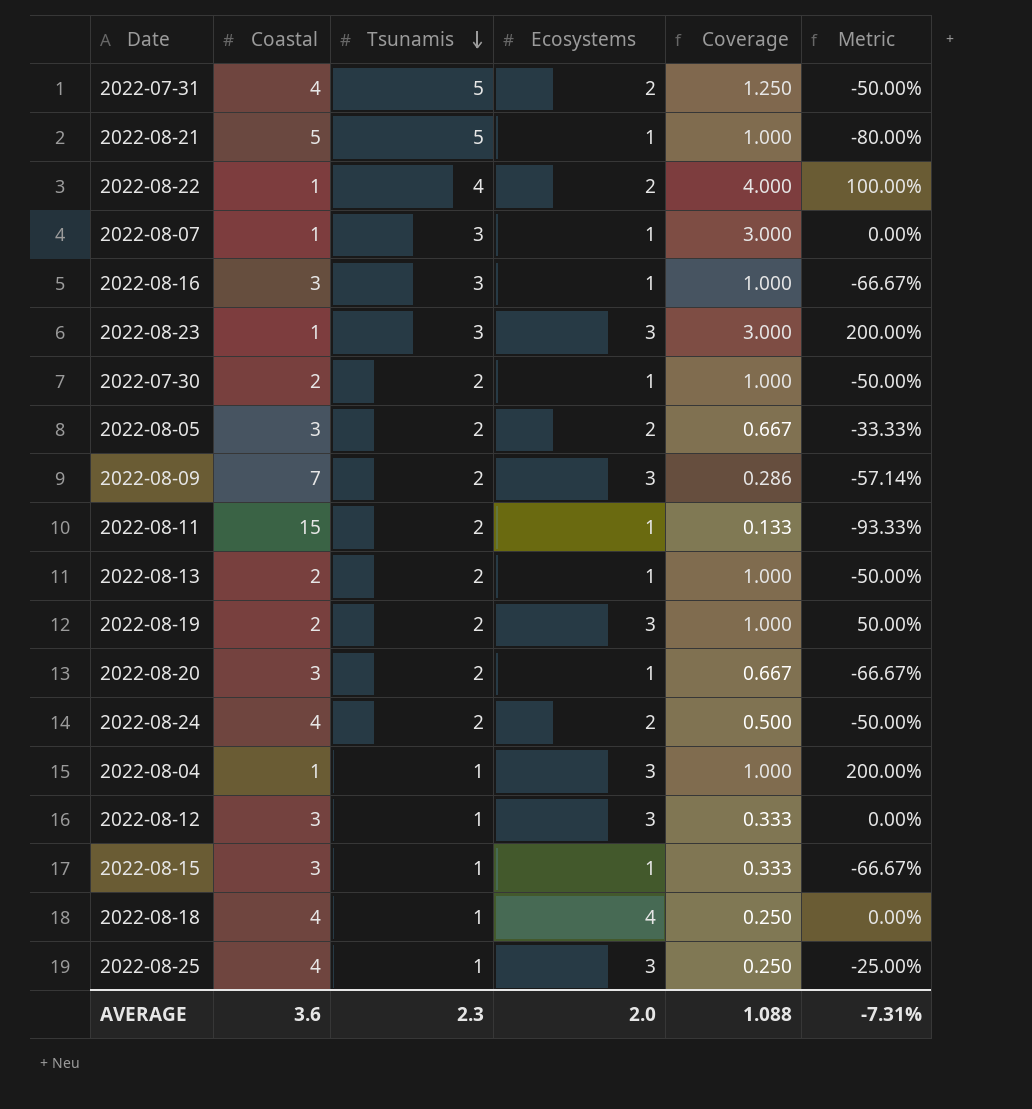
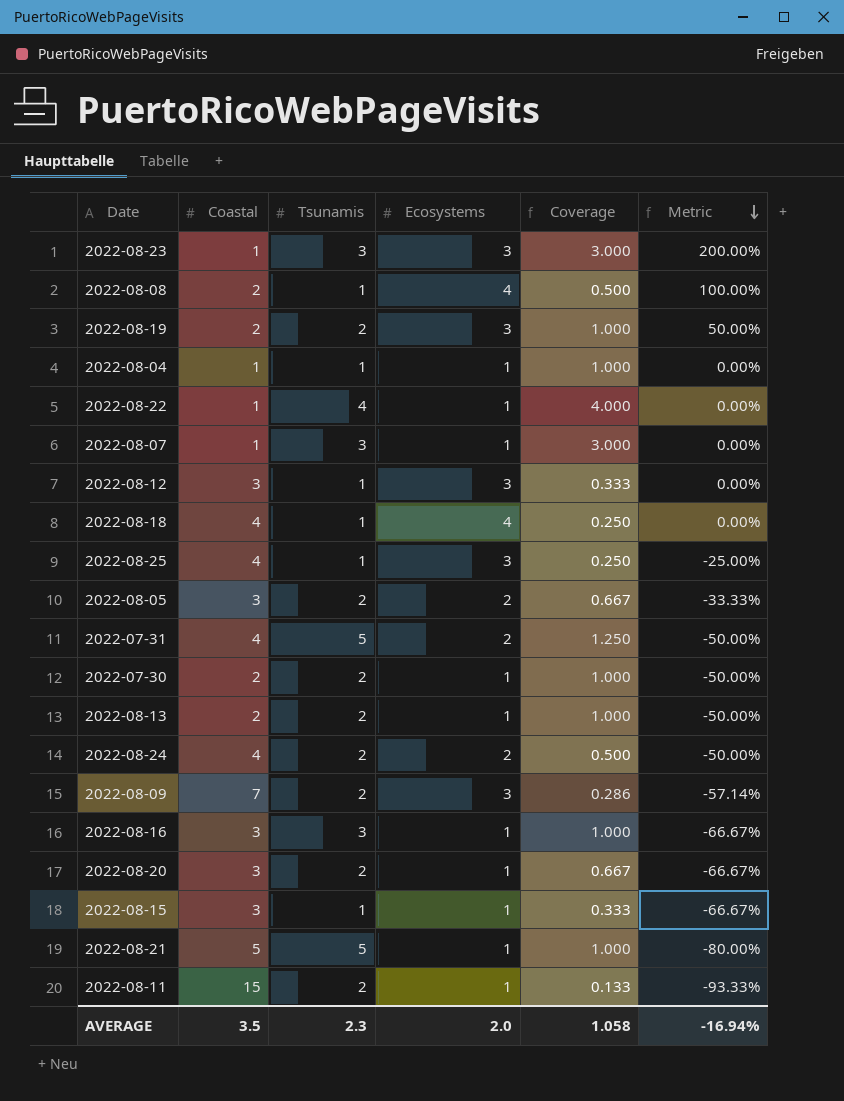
row order: Tsunamis descending -> Metric descending
row 2022-08-08: none -> 2 | 1 | 4 | 0.500 | 100.00%
2022-08-04 | Ecosystems: 3 -> 1
2022-08-04 | Metric: 200.00% -> 0.00%
2022-08-22 | Ecosystems: 2 -> 1
2022-08-22 | Metric: 100.00% -> 0.00%
AVERAGE | Coastal: 3.6 -> 3.5
AVERAGE | Coverage: 1.088 -> 1.058
AVERAGE | Metric: -7.31% -> -16.94%

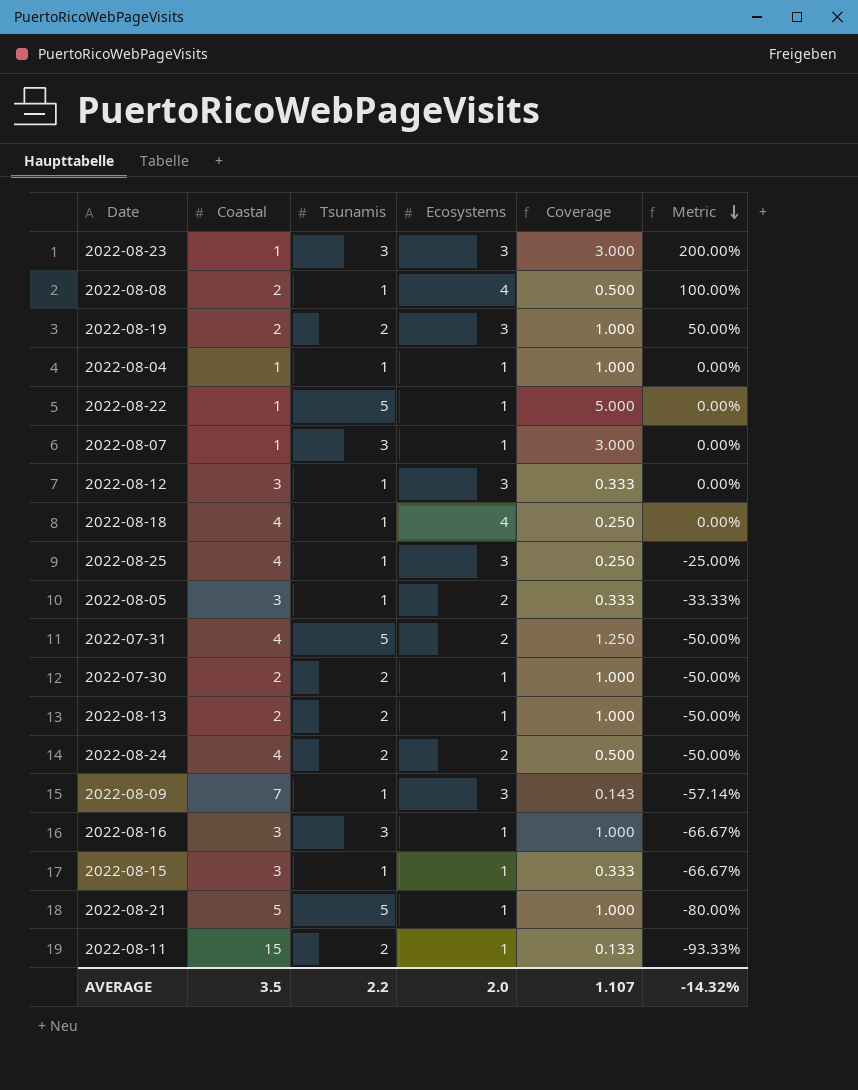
row 2022-08-20: 3 | 2 | 1 | 0.667 | -66.67% -> none
2022-08-22 | Tsunamis: 4 -> 5
2022-08-22 | Coverage: 4.000 -> 5.000
2022-08-05 | Tsunamis: 2 -> 1
2022-08-05 | Coverage: 0.667 -> 0.333
2022-08-09 | Tsunamis: 2 -> 1
2022-08-09 | Coverage: 0.286 -> 0.143
AVERAGE | Tsunamis: 2.3 -> 2.2
AVERAGE | Coverage: 1.058 -> 1.107
AVERAGE | Metric: -16.94% -> -14.32%

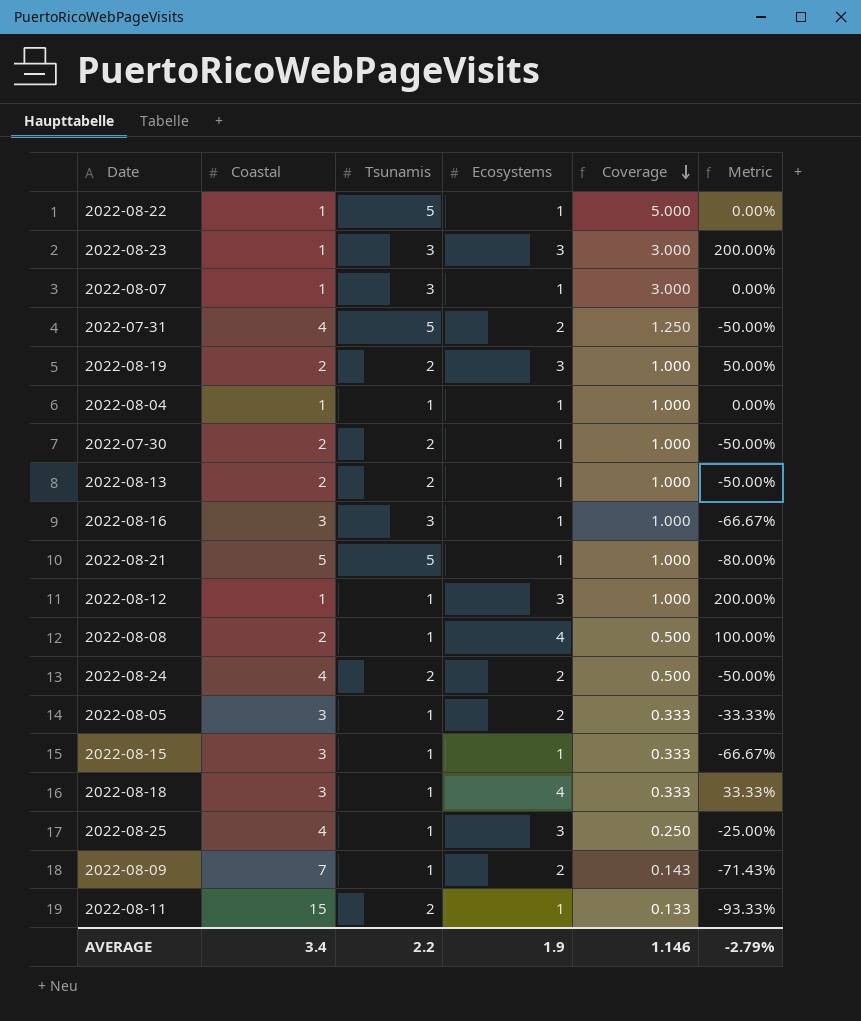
row order: Metric descending -> Coverage descending
2022-08-12 | Coastal: 3 -> 1
2022-08-12 | Coverage: 0.333 -> 1.000
2022-08-12 | Metric: 0.00% -> 200.00%
2022-08-18 | Coastal: 4 -> 3
2022-08-18 | Coverage: 0.250 -> 0.333
2022-08-18 | Metric: 0.00% -> 33.33%
2022-08-09 | Ecosystems: 3 -> 2
2022-08-09 | Metric: -57.14% -> -71.43%
AVERAGE | Coastal: 3.5 -> 3.4
AVERAGE | Ecosystems: 2.0 -> 1.9
AVERAGE | Coverage: 1.107 -> 1.146
AVERAGE | Metric: -14.32% -> -2.79%

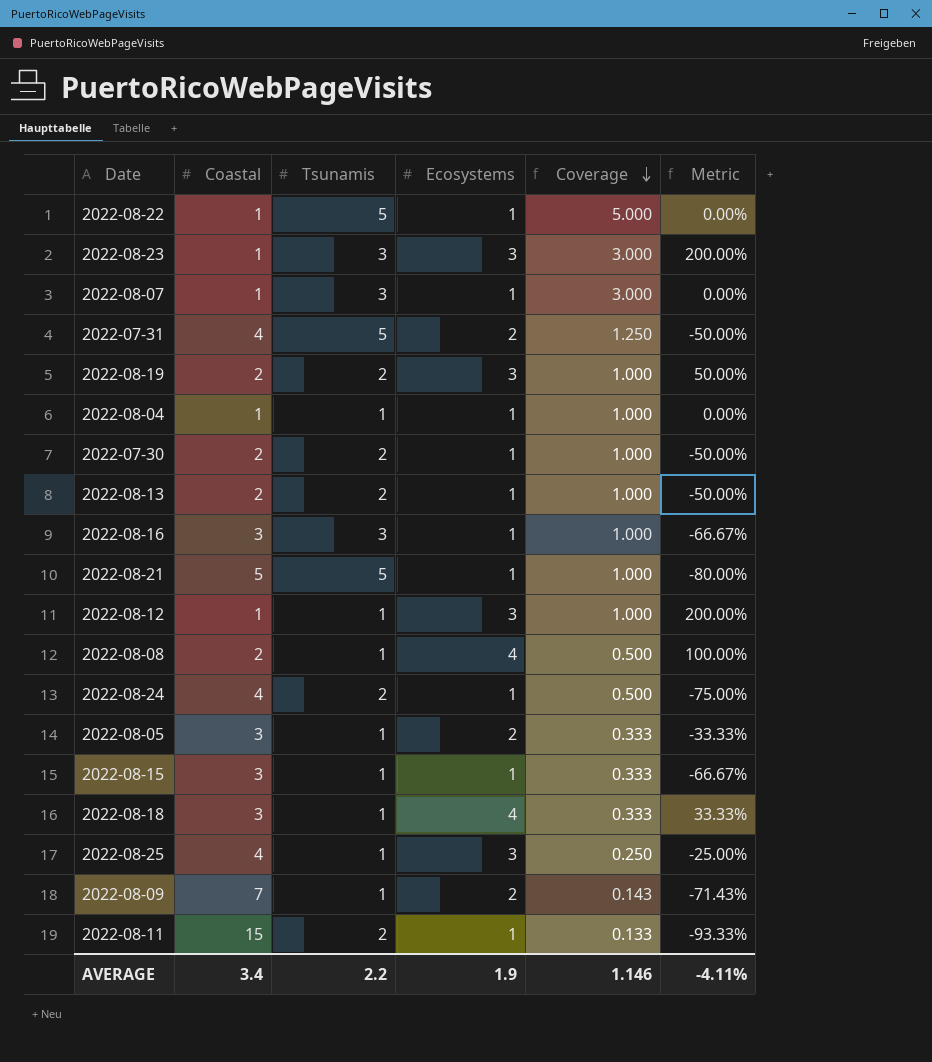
2022-08-24 | Ecosystems: 2 -> 1
2022-08-24 | Metric: -50.00% -> -75.00%
AVERAGE | Metric: -2.79% -> -4.11%

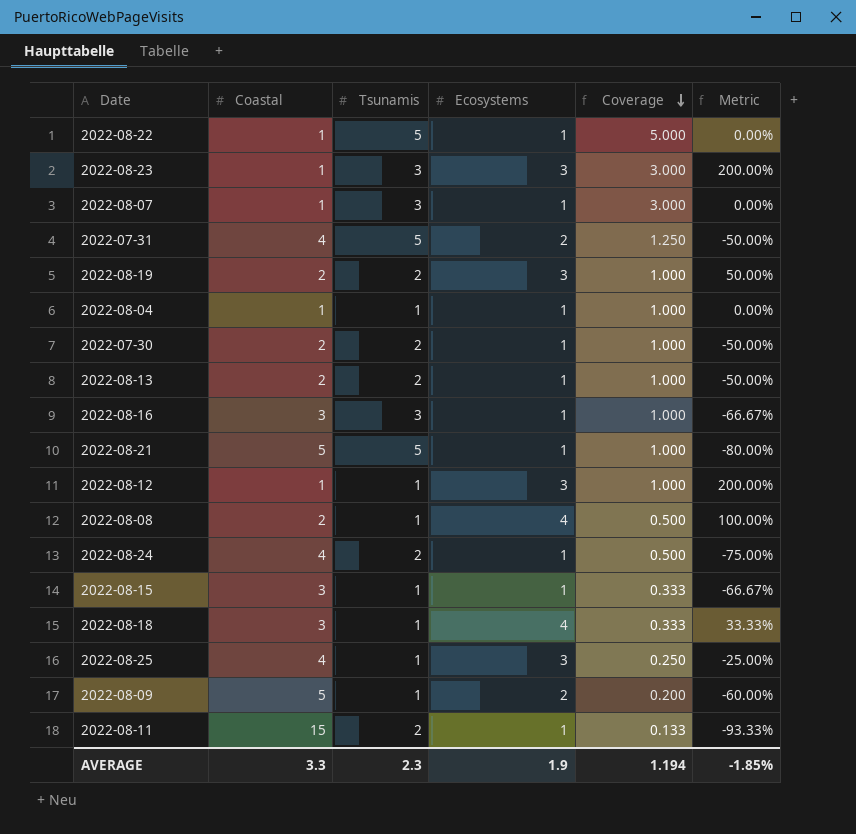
row 2022-08-05: 3 | 1 | 2 | 0.333 | -33.33% -> none
2022-08-09 | Coastal: 7 -> 5
2022-08-09 | Coverage: 0.143 -> 0.200
2022-08-09 | Metric: -71.43% -> -60.00%
AVERAGE | Coastal: 3.4 -> 3.3
AVERAGE | Tsunamis: 2.2 -> 2.3
AVERAGE | Coverage: 1.146 -> 1.194
AVERAGE | Metric: -4.11% -> -1.85%

